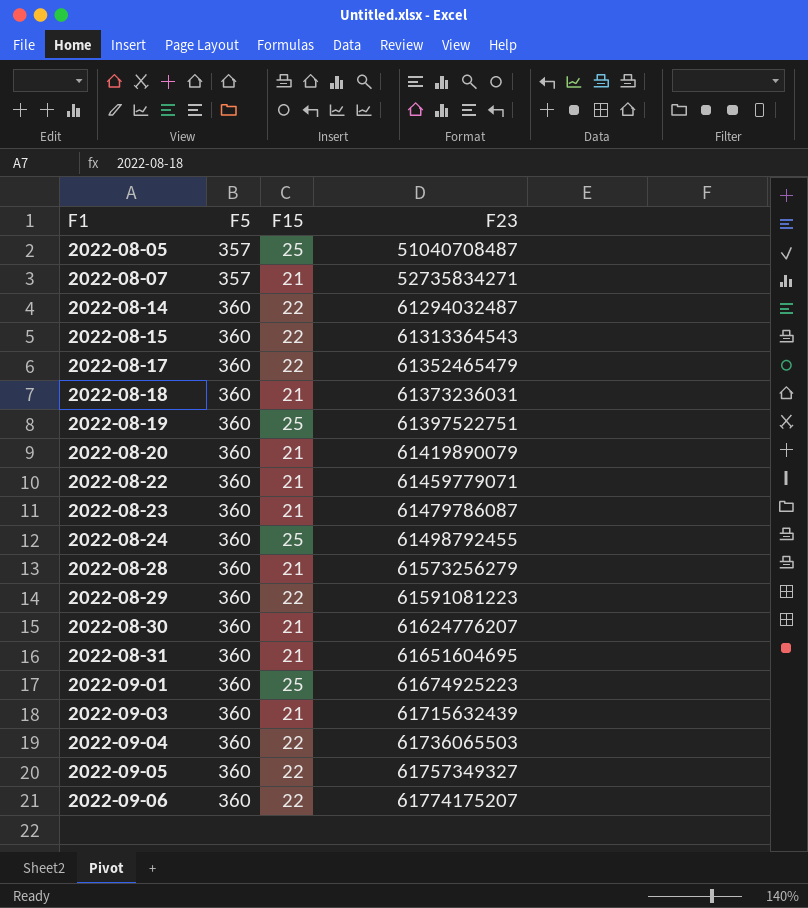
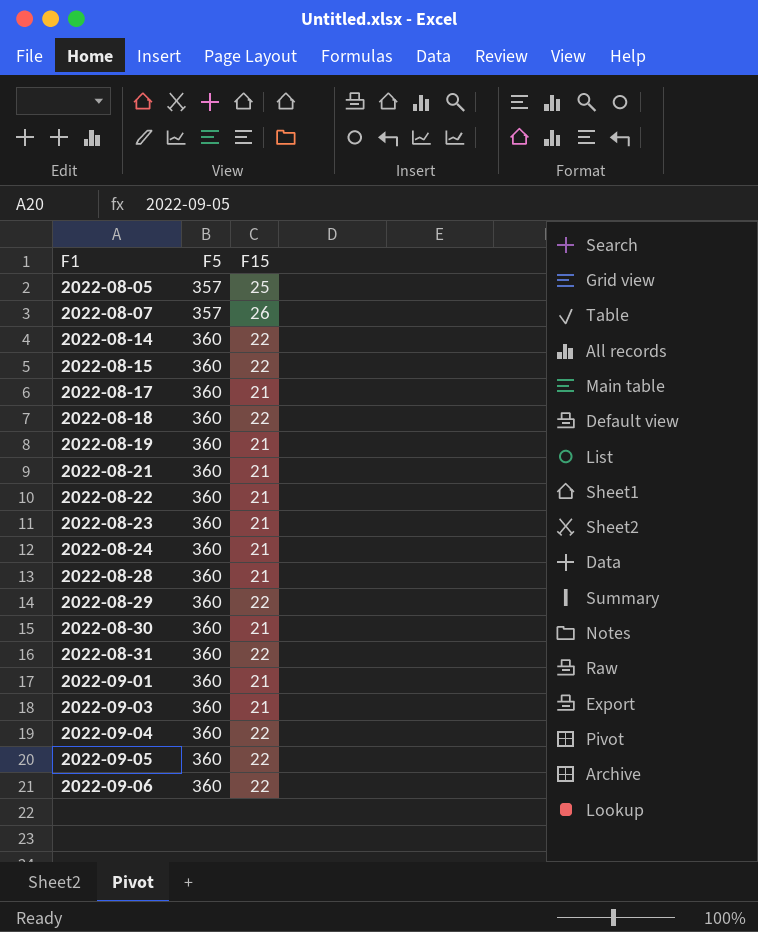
column F23 | position: 4 -> none
row 2022-08-20: 360 | 21 | 61419890079 -> none
2022-08-07 | F15: 21 -> 26
2022-08-17 | F15: 22 -> 21
2022-08-18 | F15: 21 -> 22
2022-08-19 | F15: 25 -> 21
row 2022-08-21: none -> 360 | 21
2022-08-24 | F15: 25 -> 21
2022-08-31 | F15: 21 -> 22
2022-09-01 | F15: 25 -> 21

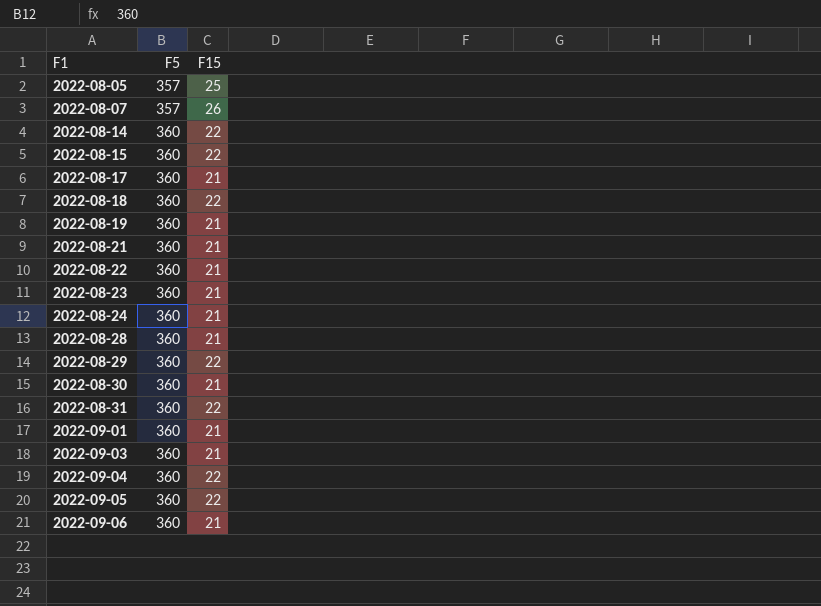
2022-09-06 | F15: 22 -> 21

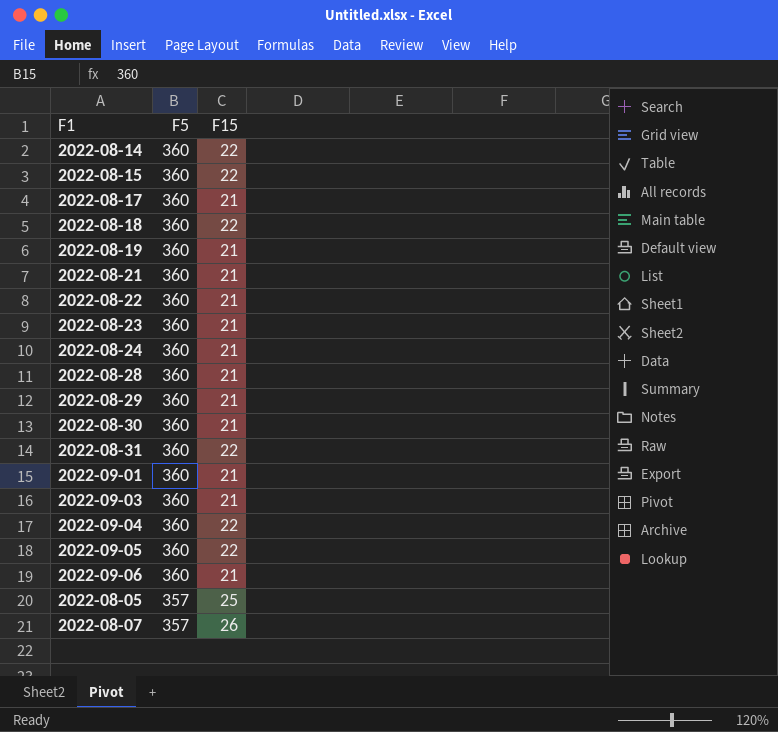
row order: F1 ascending -> F5 descending
2022-08-29 | F15: 22 -> 21

